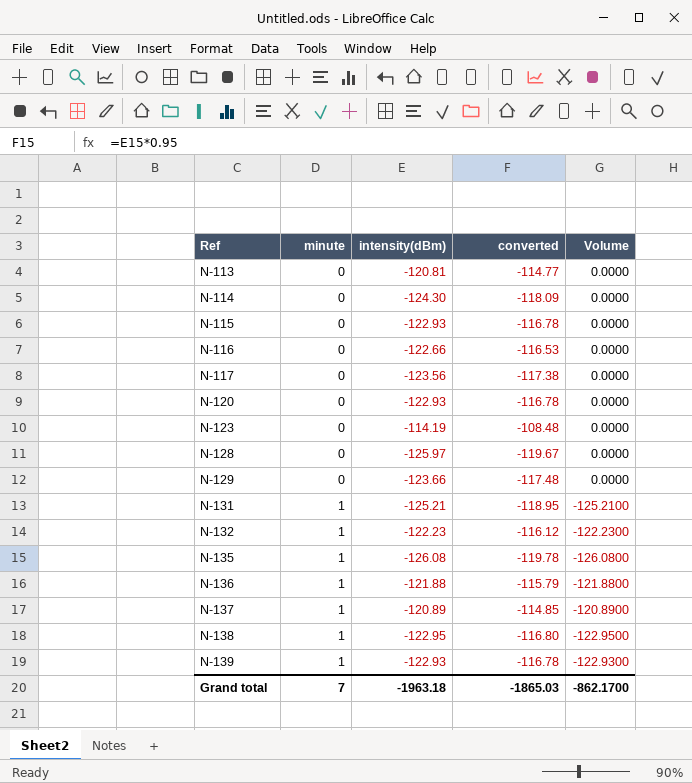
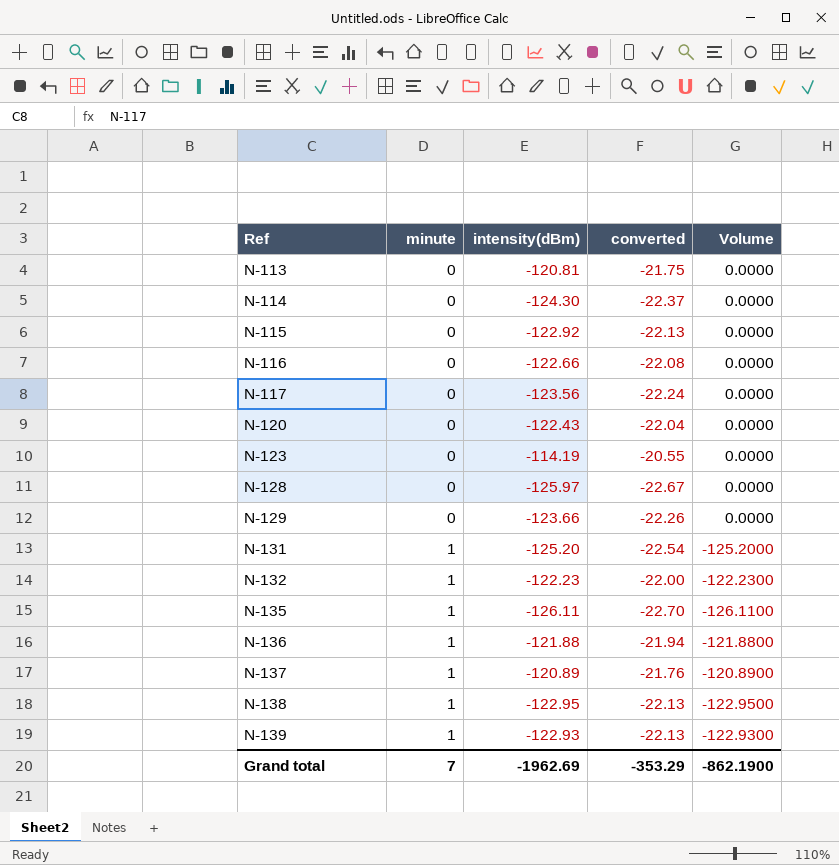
column converted | formula: [intensity(dBm)] * 0.95 -> [intensity(dBm)] * 0.18
N-115 | intensity(dBm): -122.93 -> -122.92
N-120 | intensity(dBm): -122.93 -> -122.43
N-131 | intensity(dBm): -125.21 -> -125.20
N-131 | Volume: -125.2100 -> -125.2000
N-135 | intensity(dBm): -126.08 -> -126.11
N-135 | Volume: -126.0800 -> -126.1100
Grand total | intensity(dBm): -1963.18 -> -1962.69
Grand total | converted: -1865.03 -> -353.29
Grand total | Volume: -862.1700 -> -862.1900

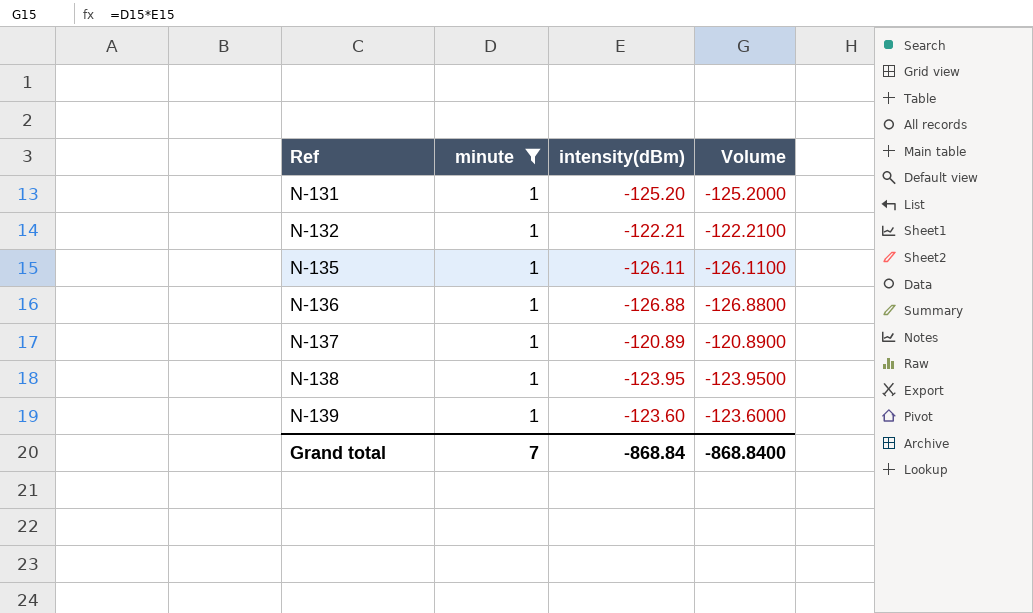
filter: none -> minute = 1
column converted | formula: [intensity(dBm)] * 0.18 -> none
N-132 | intensity(dBm): -122.23 -> -122.21
N-132 | Volume: -122.2300 -> -122.2100
N-136 | intensity(dBm): -121.88 -> -126.88
N-136 | Volume: -121.8800 -> -126.8800
N-138 | intensity(dBm): -122.95 -> -123.95
N-138 | Volume: -122.9500 -> -123.9500
N-139 | intensity(dBm): -122.93 -> -123.60
N-139 | Volume: -122.9300 -> -123.6000
Grand total | intensity(dBm): -1962.69 -> -868.84
Grand total | Volume: -862.1900 -> -868.8400

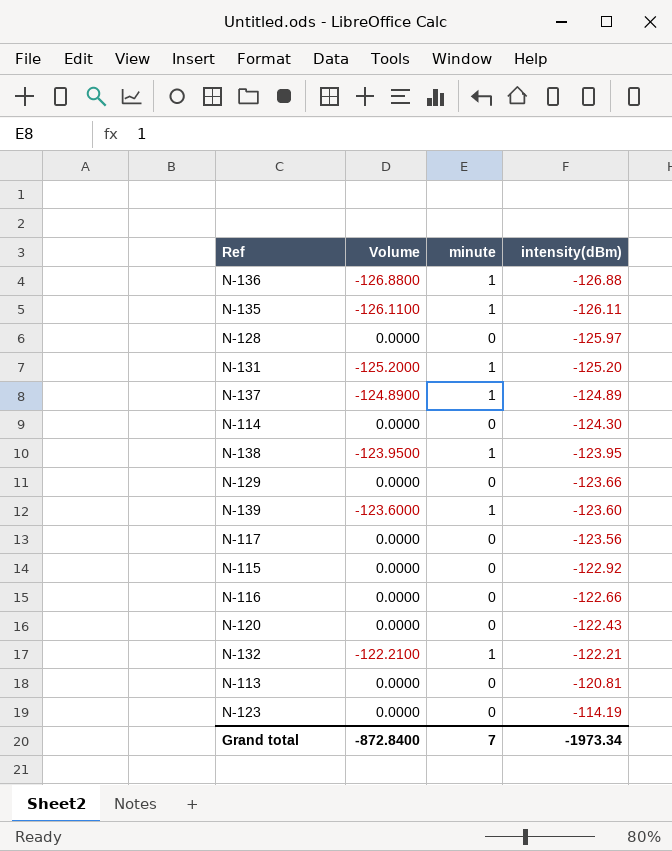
filter: minute = 1 -> none
row order: Ref ascending -> intensity(dBm) ascending
column Volume | position: 4 -> 2
N-137 | Volume: -120.8900 -> -124.8900
N-137 | intensity(dBm): -120.89 -> -124.89
Grand total | Volume: -868.8400 -> -872.8400
Grand total | intensity(dBm): -868.84 -> -1973.34

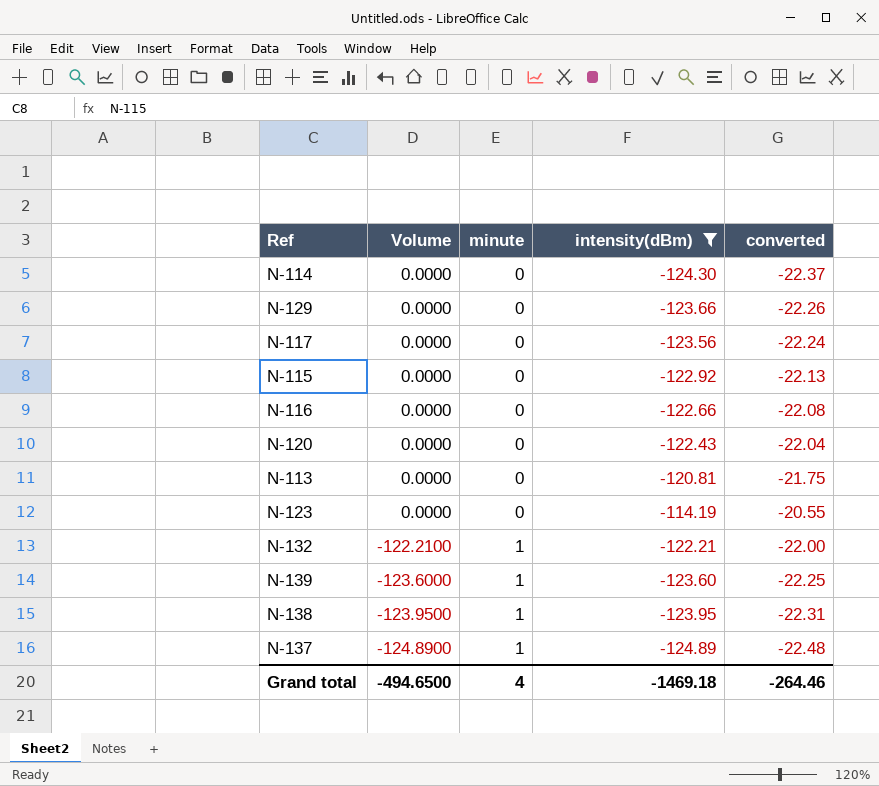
filter: none -> intensity(dBm) >= -124.89
row order: intensity(dBm) ascending -> Volume descending
column converted | formula: none -> [intensity(dBm)] * 0.18
Grand total | Volume: -872.8400 -> -494.6500
Grand total | minute: 7 -> 4
Grand total | intensity(dBm): -1973.34 -> -1469.18

